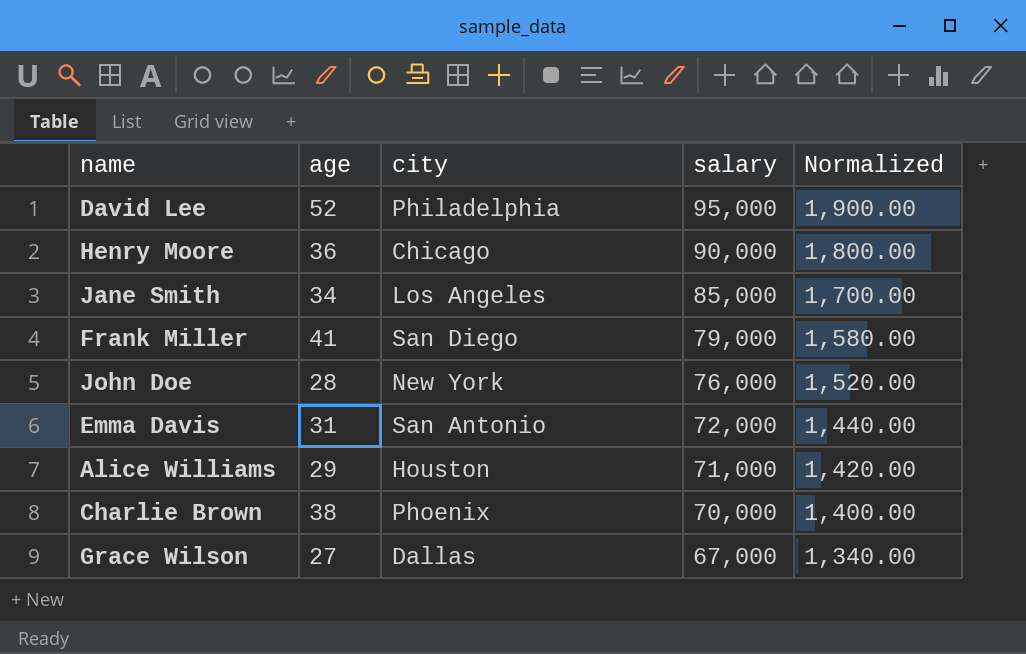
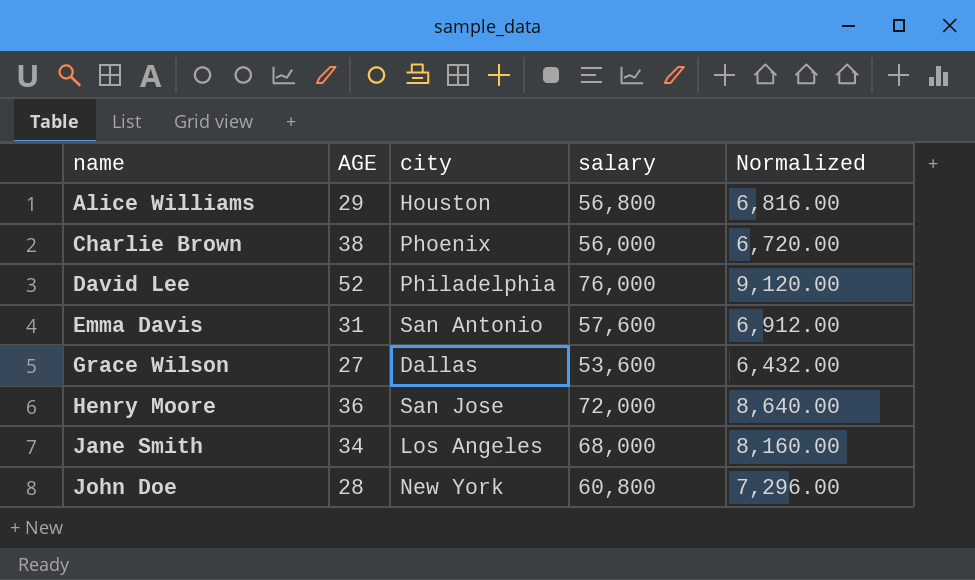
row order: salary descending -> name ascending
column name: age -> AGE
column Normalized | formula: [salary] * 0.02 -> [salary] * 0.12
row Frank Miller: 41 | San Diego | 79,000 | 1,580.00 -> none
Alice Williams | salary: 71,000 -> 56,800
Charlie Brown | salary: 70,000 -> 56,000
David Lee | salary: 95,000 -> 76,000
Emma Davis | salary: 72,000 -> 57,600
Grace Wilson | salary: 67,000 -> 53,600
Henry Moore | city: Chicago -> San Jose
Henry Moore | salary: 90,000 -> 72,000
Jane Smith | salary: 85,000 -> 68,000
John Doe | salary: 76,000 -> 60,800

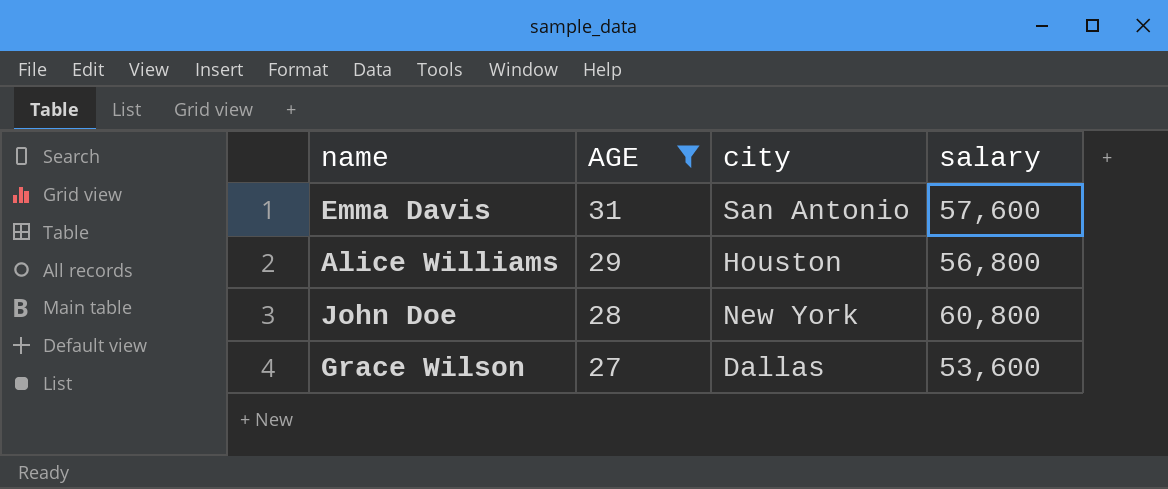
filter: none -> AGE <= 31
row order: name ascending -> AGE descending
column Normalized | formula: [salary] * 0.12 -> none

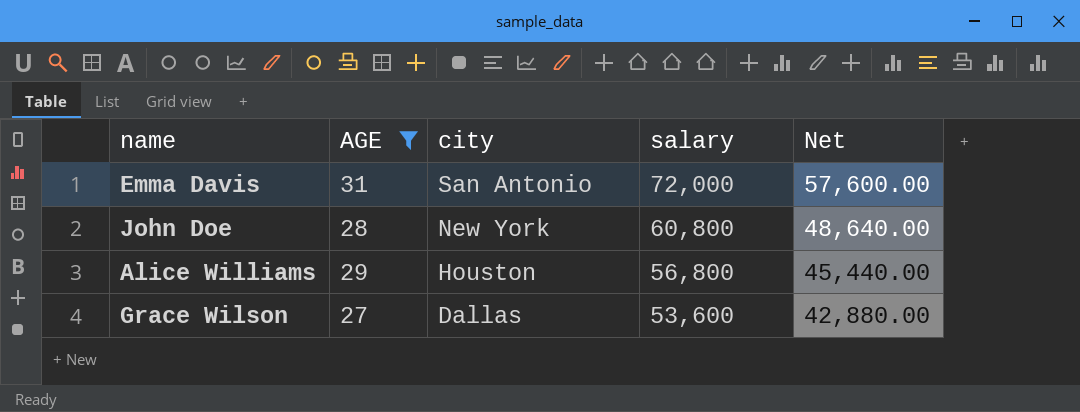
row order: AGE descending -> city descending
column Net | formula: none -> [salary] * 0.8
Emma Davis | salary: 57,600 -> 72,000

